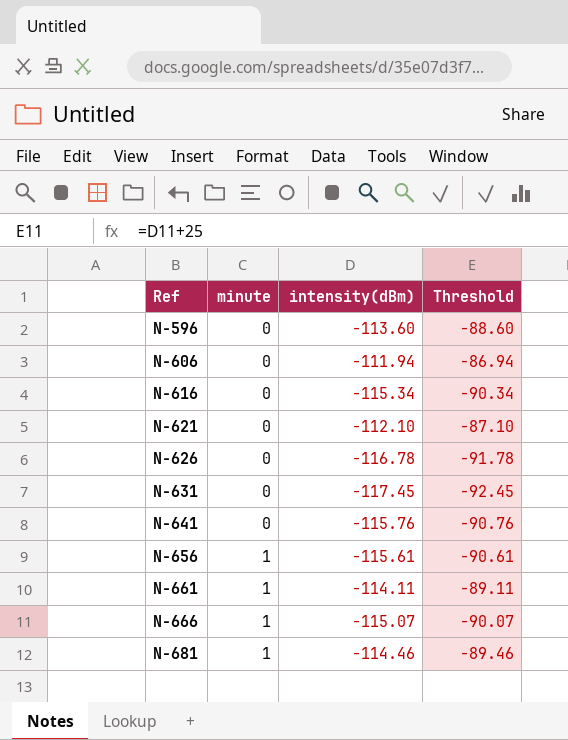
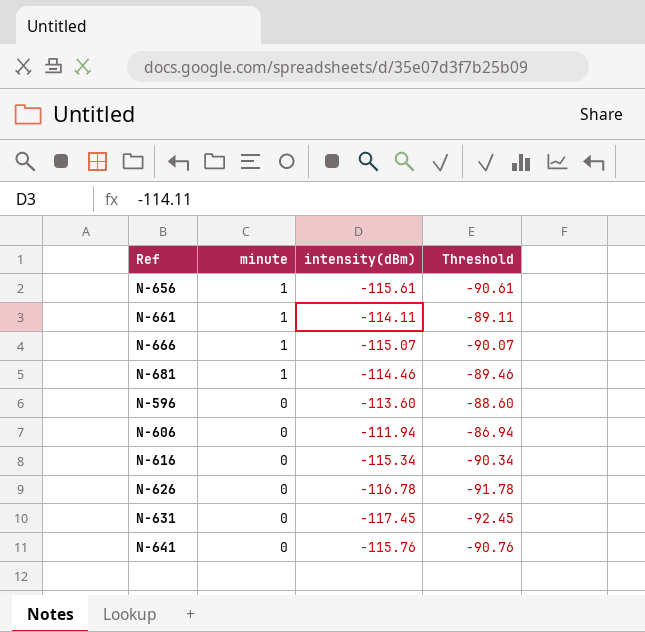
row order: Ref ascending -> minute descending
row N-621: 0 | -112.10 | -87.10 -> none

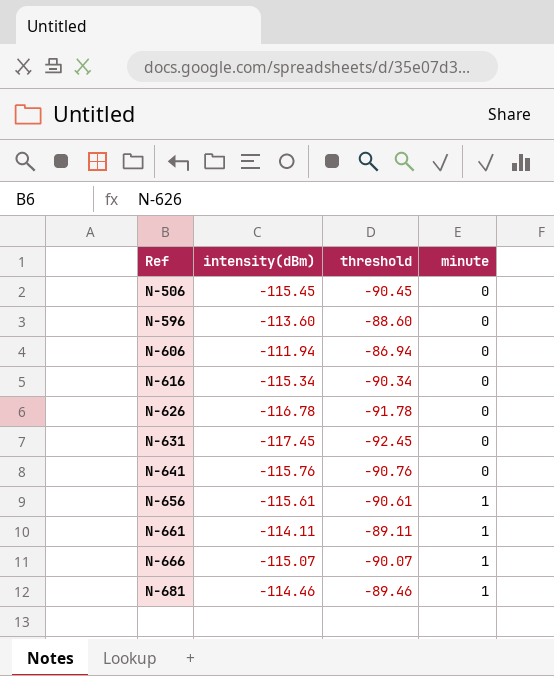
row order: minute descending -> Ref ascending
column name: Threshold -> threshold
column minute | position: 2 -> 4
row N-506: none -> -115.45 | -90.45 | 0

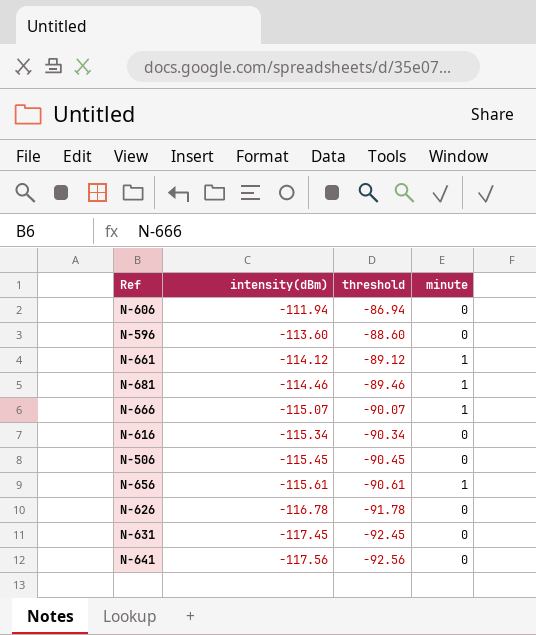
row order: Ref ascending -> intensity(dBm) descending
N-661 | intensity(dBm): -114.11 -> -114.12
N-661 | threshold: -89.11 -> -89.12
N-641 | intensity(dBm): -115.76 -> -117.56
N-641 | threshold: -90.76 -> -92.56

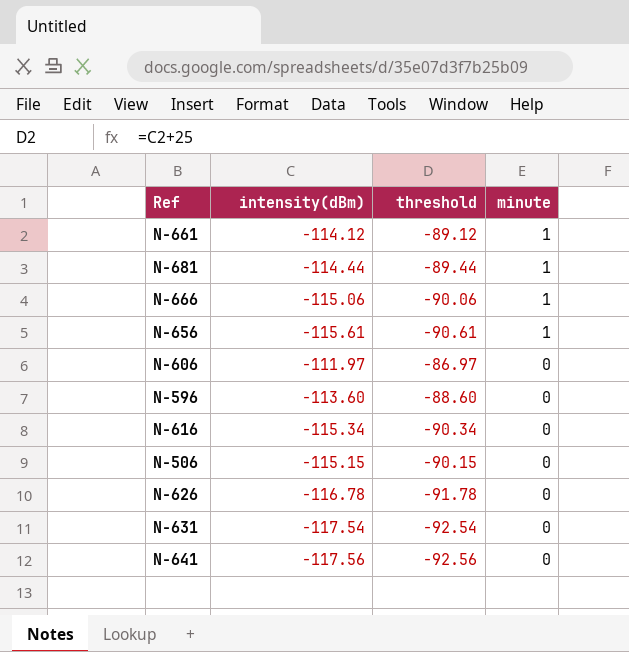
row order: intensity(dBm) descending -> minute descending
N-681 | intensity(dBm): -114.46 -> -114.44
N-681 | threshold: -89.46 -> -89.44
N-666 | intensity(dBm): -115.07 -> -115.06
N-666 | threshold: -90.07 -> -90.06
N-606 | intensity(dBm): -111.94 -> -111.97
N-606 | threshold: -86.94 -> -86.97
N-506 | intensity(dBm): -115.45 -> -115.15
N-506 | threshold: -90.45 -> -90.15
N-631 | intensity(dBm): -117.45 -> -117.54
N-631 | threshold: -92.45 -> -92.54

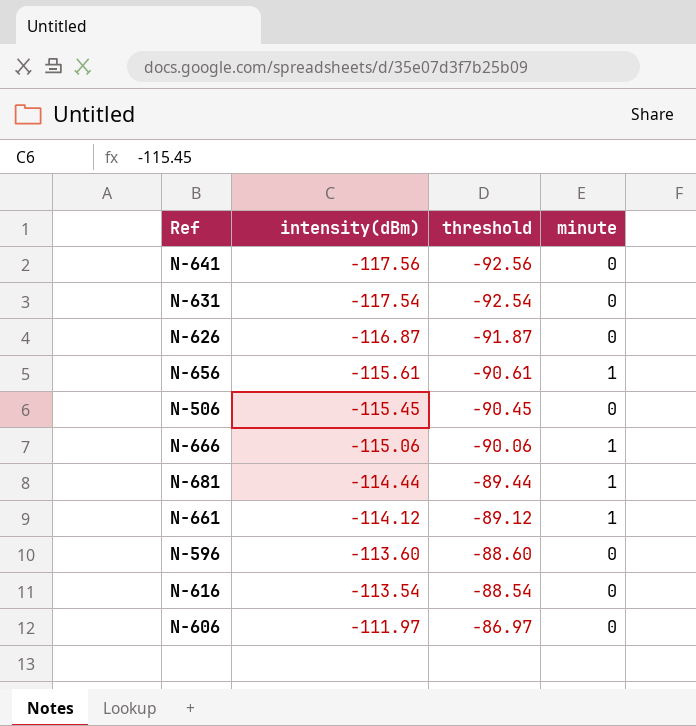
row order: minute descending -> intensity(dBm) ascending
N-626 | intensity(dBm): -116.78 -> -116.87
N-626 | threshold: -91.78 -> -91.87
N-506 | intensity(dBm): -115.15 -> -115.45
N-506 | threshold: -90.15 -> -90.45
N-616 | intensity(dBm): -115.34 -> -113.54
N-616 | threshold: -90.34 -> -88.54

